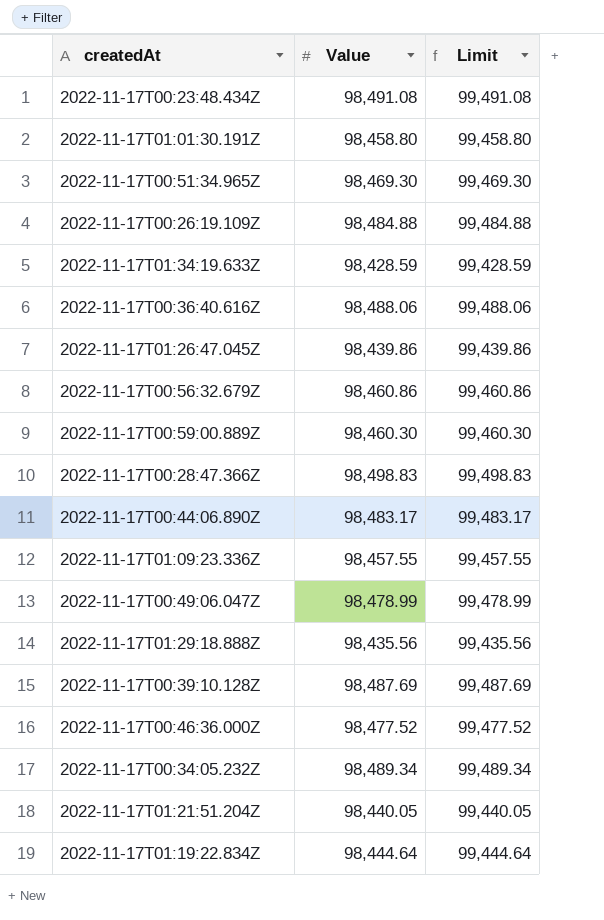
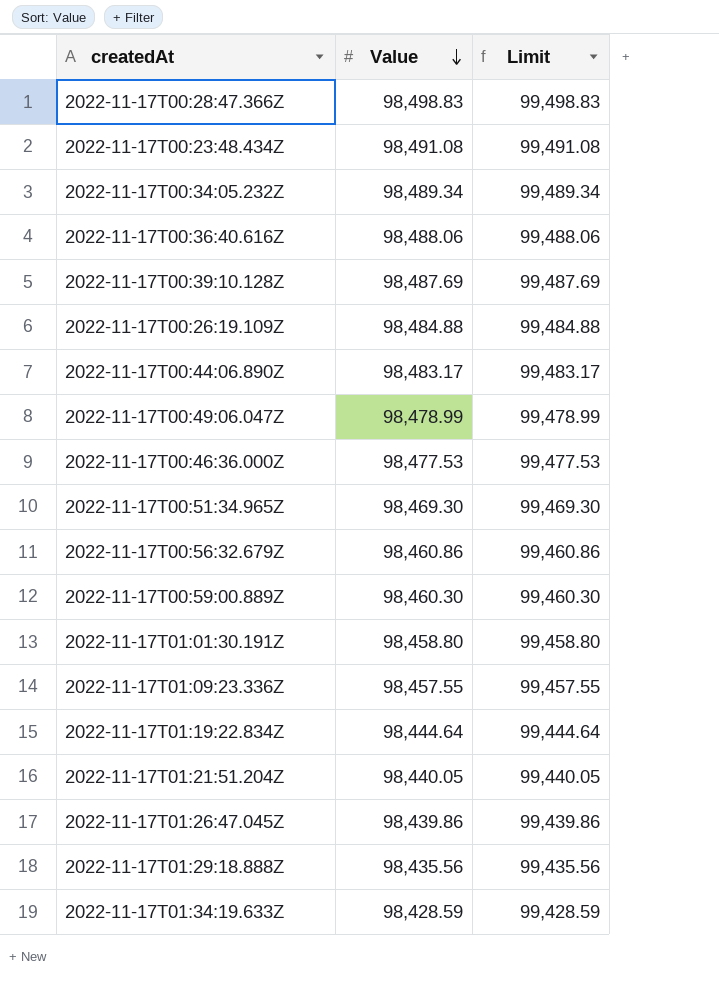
row order: none -> Value descending
2022-11-17T00:46:36.000Z | Value: 98,477.52 -> 98,477.53
2022-11-17T00:46:36.000Z | Limit: 99,477.52 -> 99,477.53

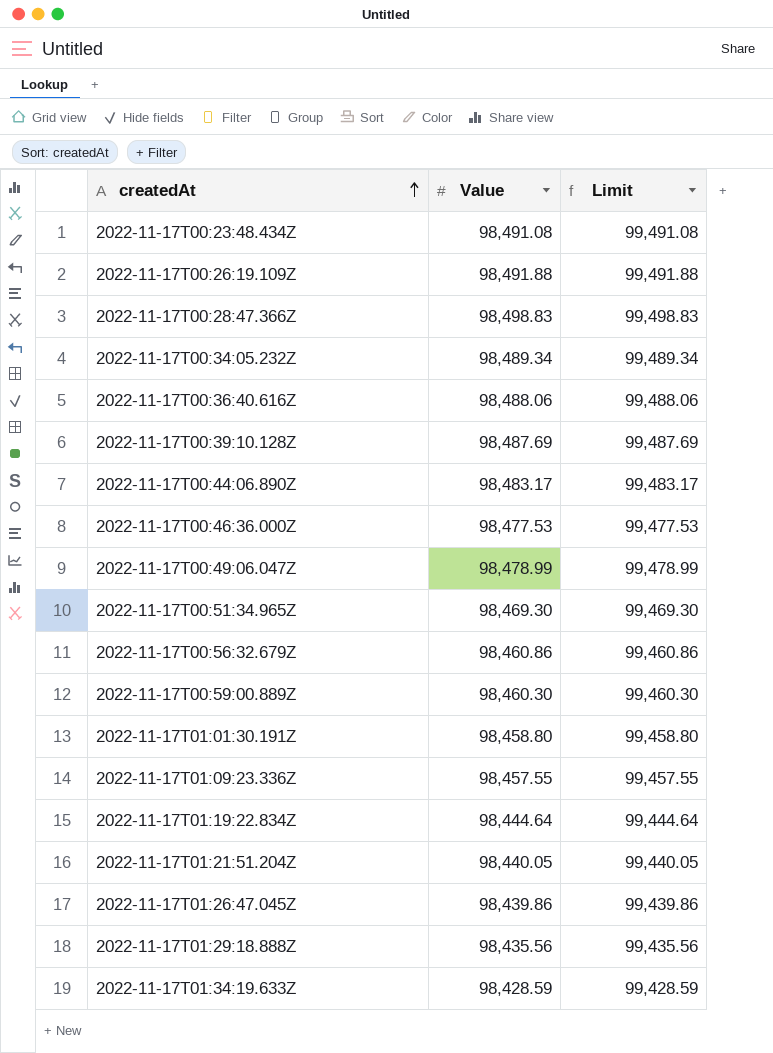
row order: Value descending -> createdAt ascending
2022-11-17T00:26:19.109Z | Value: 98,484.88 -> 98,491.88
2022-11-17T00:26:19.109Z | Limit: 99,484.88 -> 99,491.88

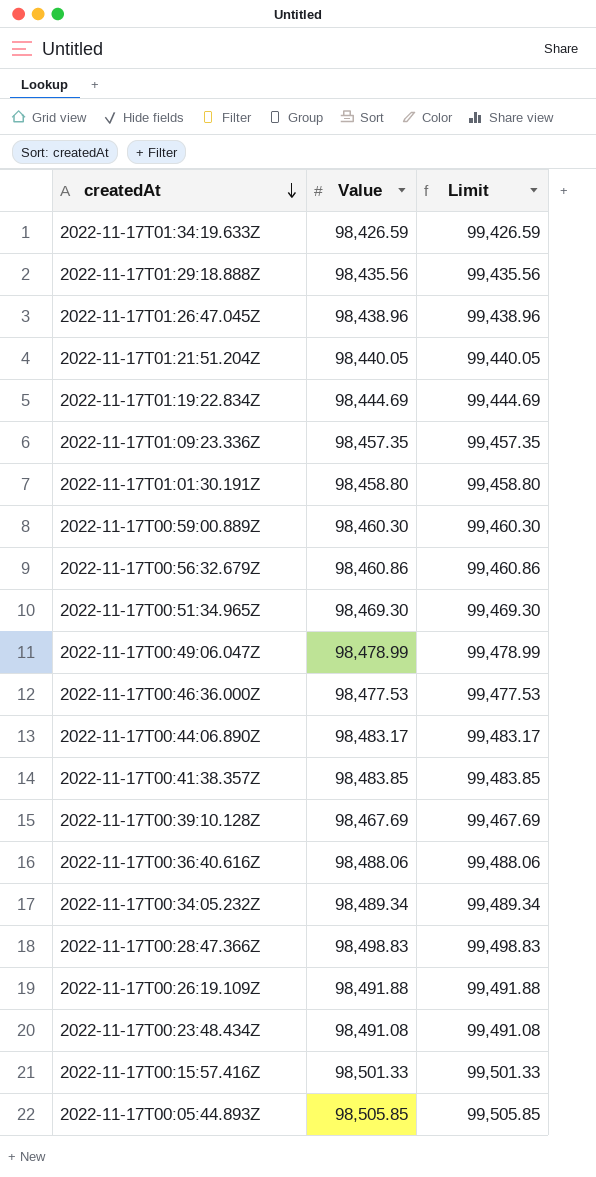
row order: createdAt ascending -> createdAt descending
2022-11-17T01:34:19.633Z | Value: 98,428.59 -> 98,426.59
2022-11-17T01:34:19.633Z | Limit: 99,428.59 -> 99,426.59
2022-11-17T01:26:47.045Z | Value: 98,439.86 -> 98,438.96
2022-11-17T01:26:47.045Z | Limit: 99,439.86 -> 99,438.96
2022-11-17T01:19:22.834Z | Value: 98,444.64 -> 98,444.69
2022-11-17T01:19:22.834Z | Limit: 99,444.64 -> 99,444.69
2022-11-17T01:09:23.336Z | Value: 98,457.55 -> 98,457.35
2022-11-17T01:09:23.336Z | Limit: 99,457.55 -> 99,457.35
row 2022-11-17T00:41:38.357Z: none -> 98,483.85 | 99,483.85
2022-11-17T00:39:10.128Z | Value: 98,487.69 -> 98,467.69
2022-11-17T00:39:10.128Z | Limit: 99,487.69 -> 99,467.69
row 2022-11-17T00:15:57.416Z: none -> 98,501.33 | 99,501.33
row 2022-11-17T00:05:44.893Z: none -> 98,505.85 | 99,505.85

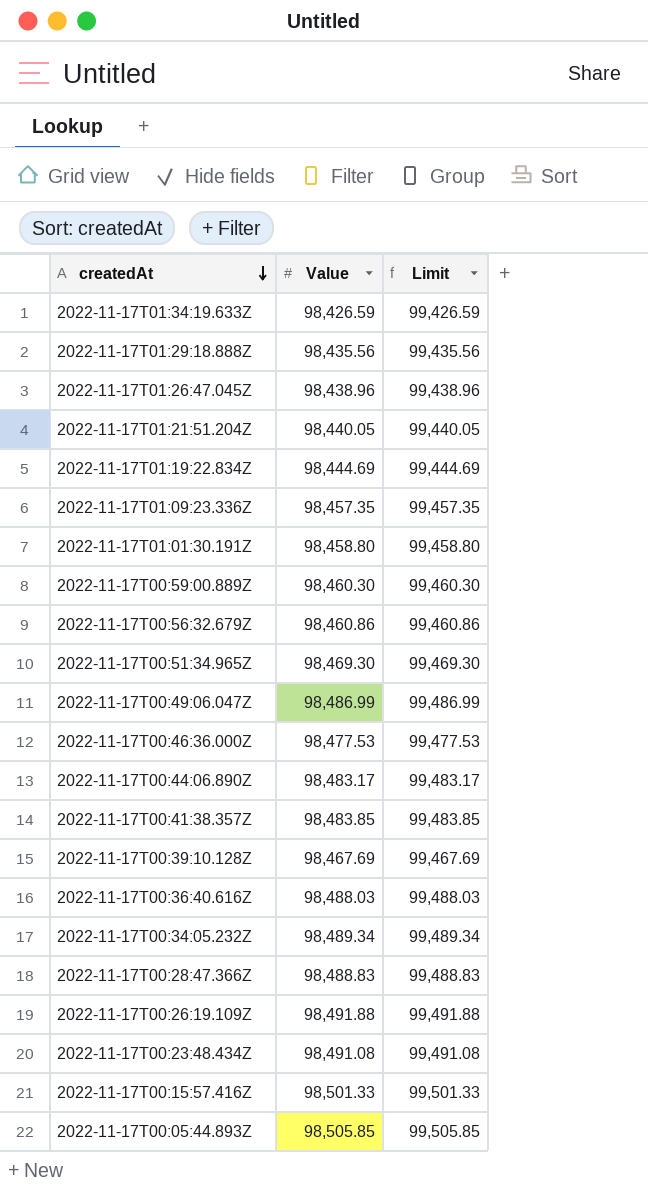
2022-11-17T00:49:06.047Z | Value: 98,478.99 -> 98,486.99
2022-11-17T00:49:06.047Z | Limit: 99,478.99 -> 99,486.99
2022-11-17T00:36:40.616Z | Value: 98,488.06 -> 98,488.03
2022-11-17T00:36:40.616Z | Limit: 99,488.06 -> 99,488.03
2022-11-17T00:28:47.366Z | Value: 98,498.83 -> 98,488.83
2022-11-17T00:28:47.366Z | Limit: 99,498.83 -> 99,488.83

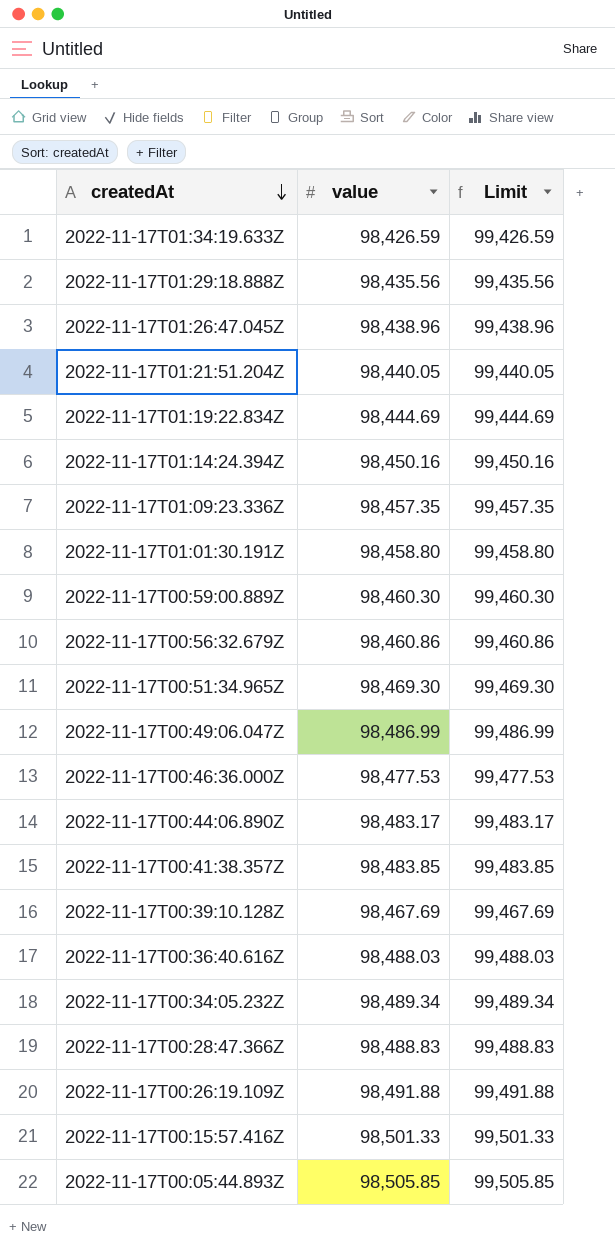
column name: Value -> value
row 2022-11-17T00:23:48.434Z: 98,491.08 | 99,491.08 -> none
row 2022-11-17T01:14:24.394Z: none -> 98,450.16 | 99,450.16

